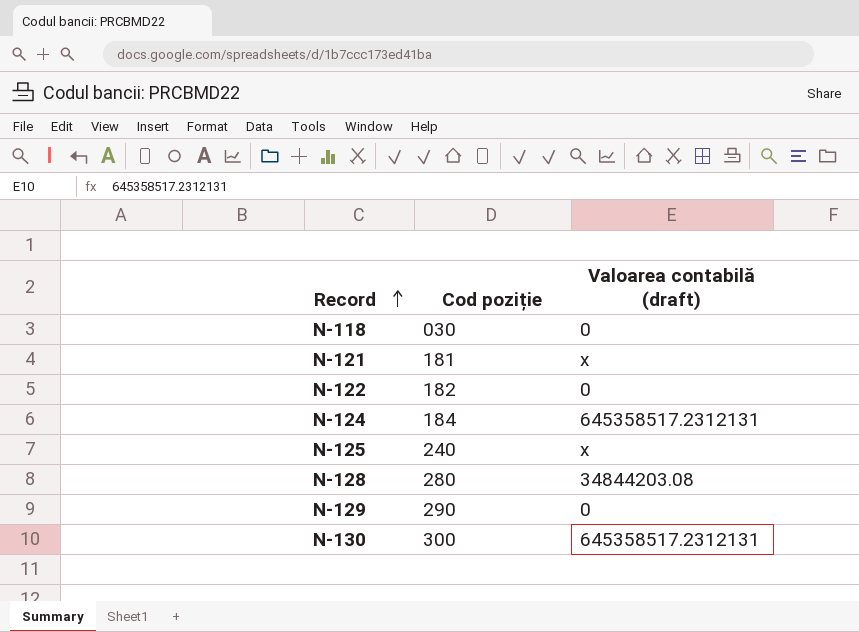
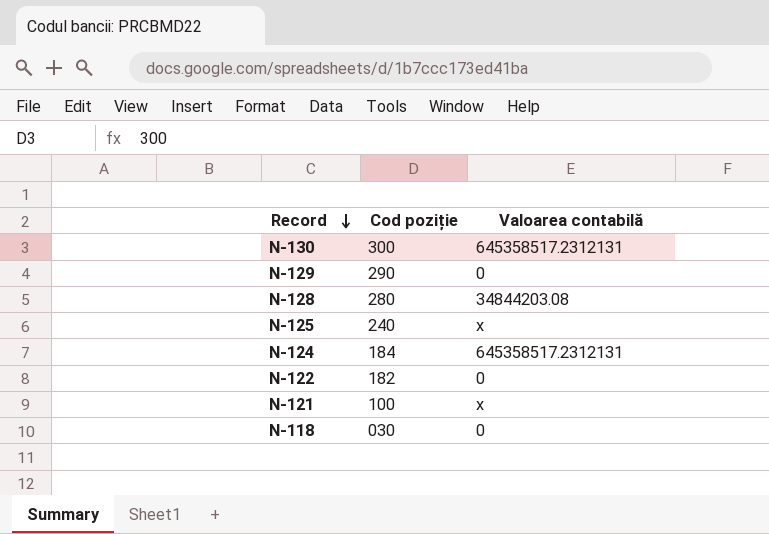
row order: Record ascending -> Record descending
column name: Valoarea contabilă (draft) -> Valoarea contabilă
N-121 | Cod poziție: 181 -> 100

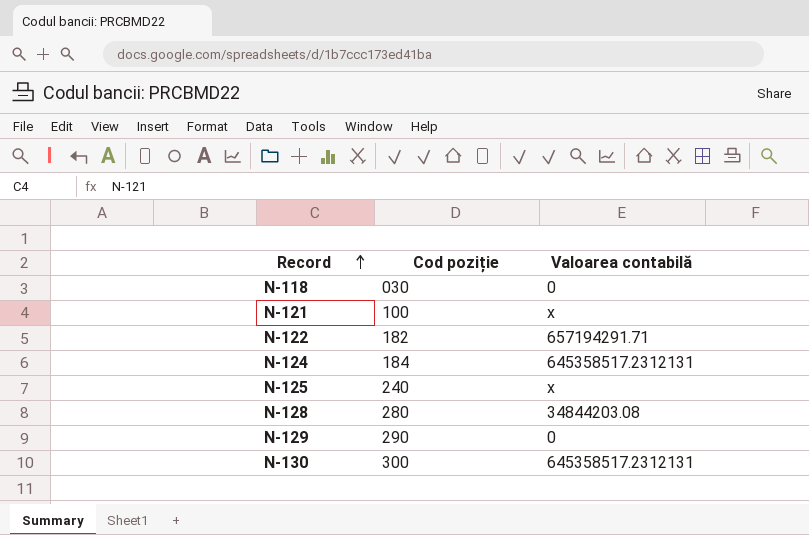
row order: Record descending -> Record ascending
N-122 | Valoarea contabilă: 0 -> 657194291.71

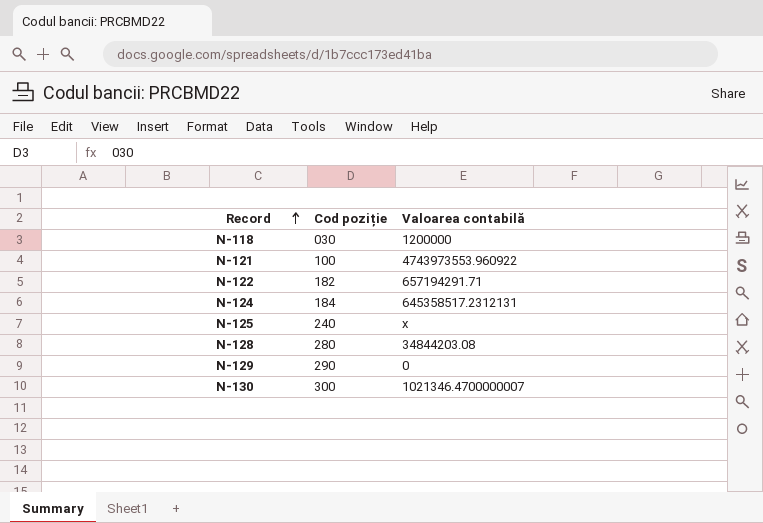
N-118 | Valoarea contabilă: 0 -> 1200000
N-121 | Valoarea contabilă: x -> 4743973553.960922
N-130 | Valoarea contabilă: 645358517.2312131 -> 1021346.4700000007

